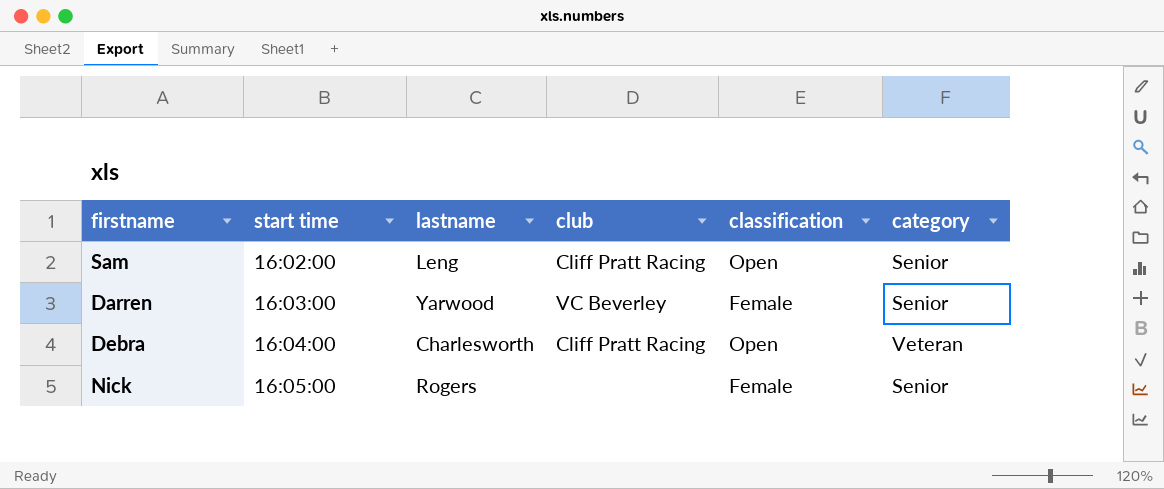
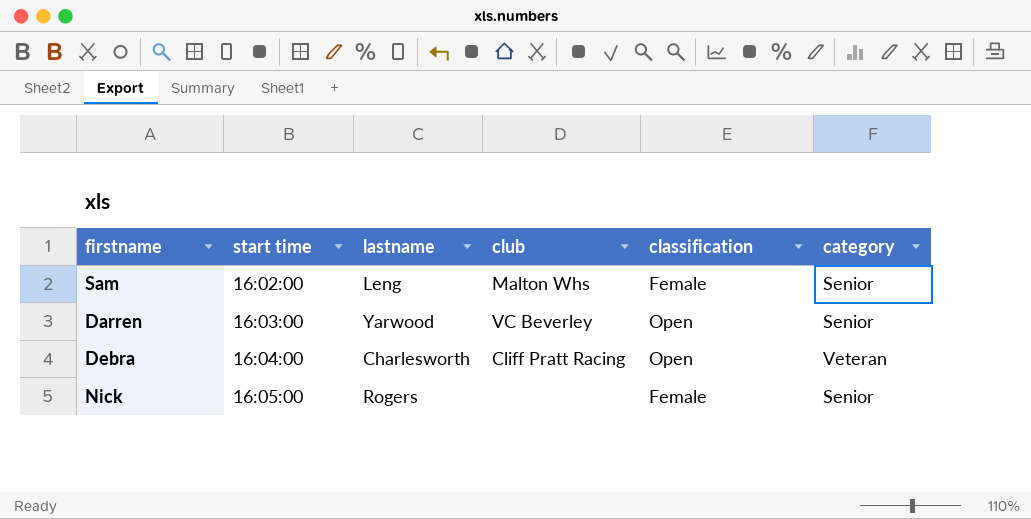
Sam | club: Cliff Pratt Racing -> Malton Whs
Sam | classification: Open -> Female
Darren | classification: Female -> Open

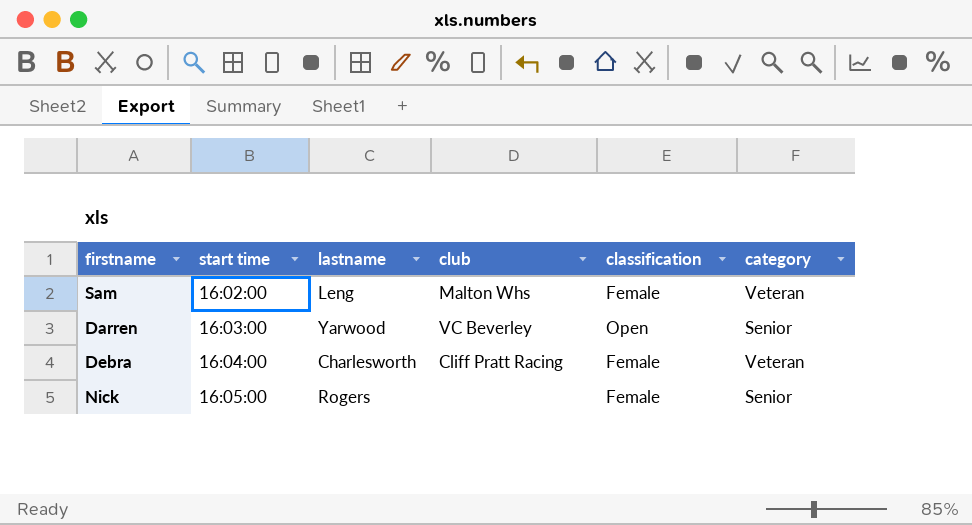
Sam | category: Senior -> Veteran
Debra | classification: Open -> Female

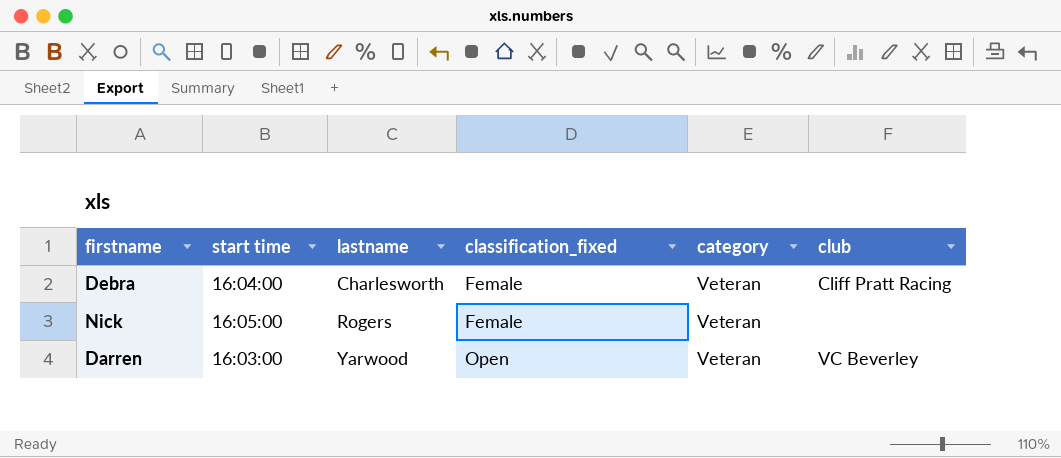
row order: start time ascending -> lastname ascending
column name: classification -> classification_fixed
column club | position: 4 -> 6
row Sam: 16:02:00 | Leng | Malton Whs | Female | Veteran -> none
Nick | category: Senior -> Veteran
Darren | category: Senior -> Veteran

